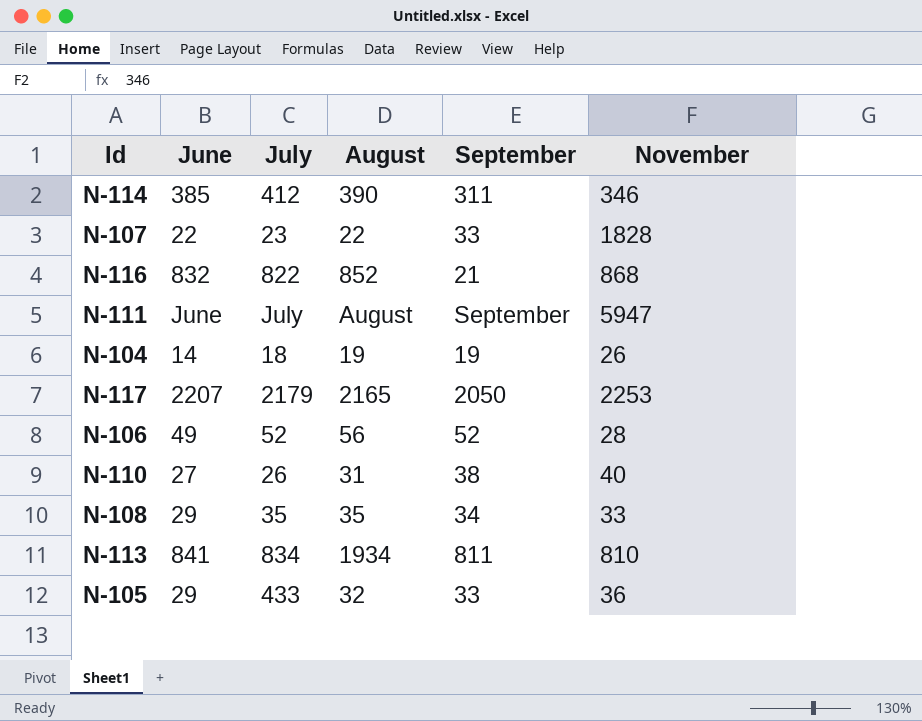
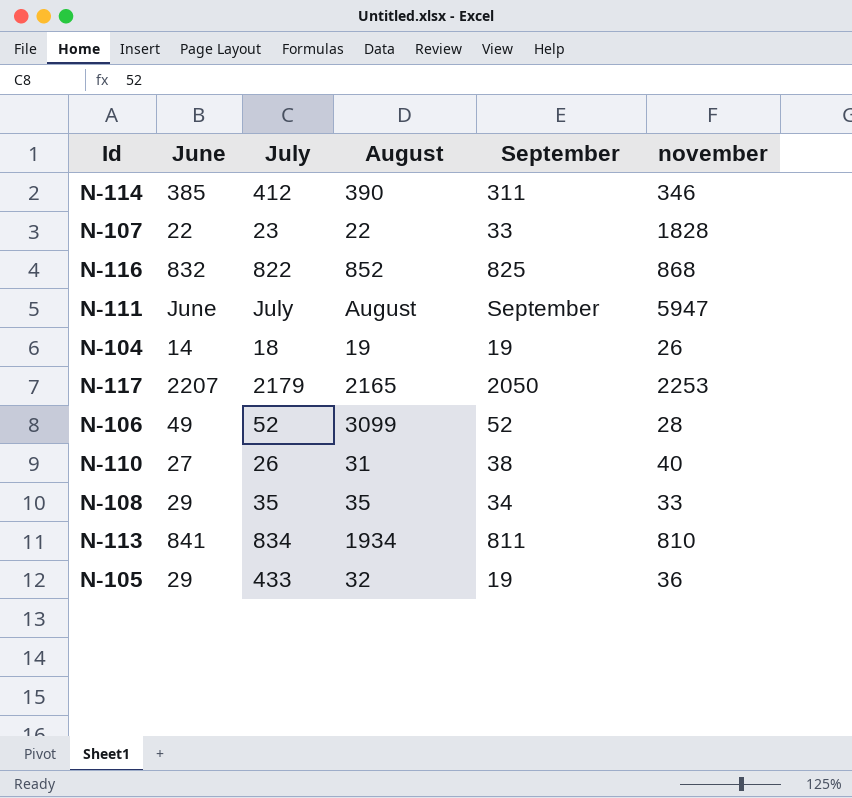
column name: November -> november
N-116 | September: 21 -> 825
N-106 | August: 56 -> 3099
N-105 | September: 33 -> 19

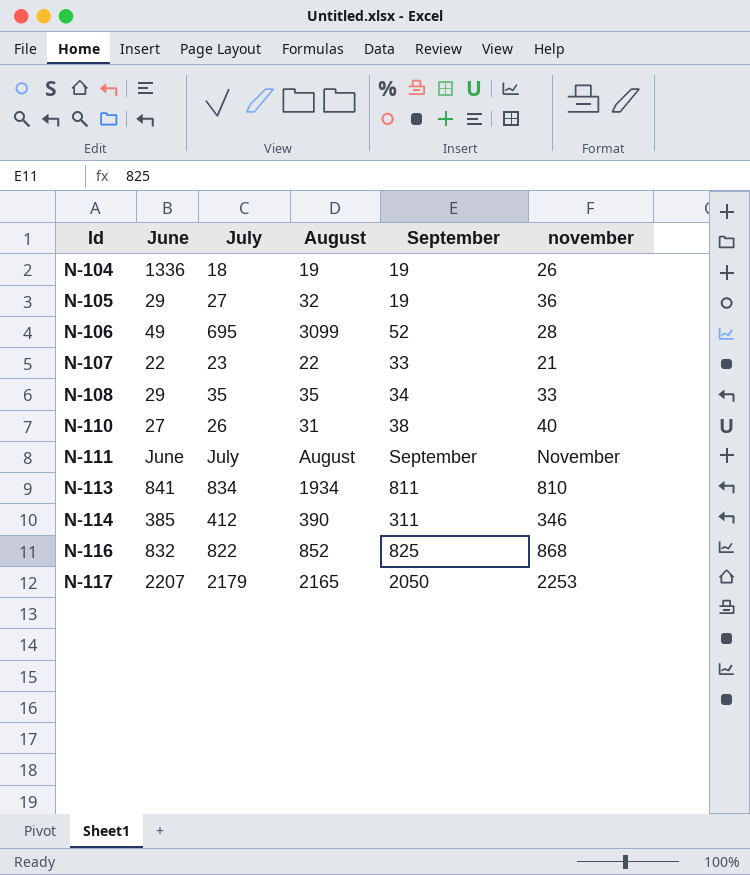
row order: none -> Id ascending
N-104 | June: 14 -> 1336
N-105 | July: 433 -> 27
N-106 | July: 52 -> 695
N-107 | november: 1828 -> 21
N-111 | november: 5947 -> November

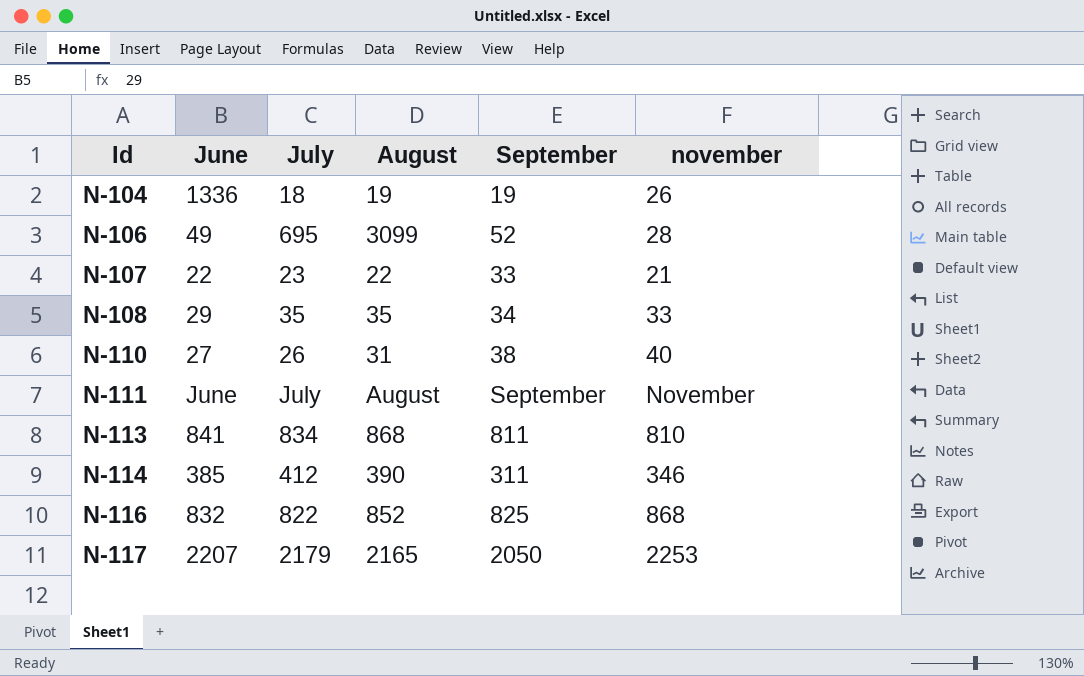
row N-105: 29 | 27 | 32 | 19 | 36 -> none
N-113 | August: 1934 -> 868

